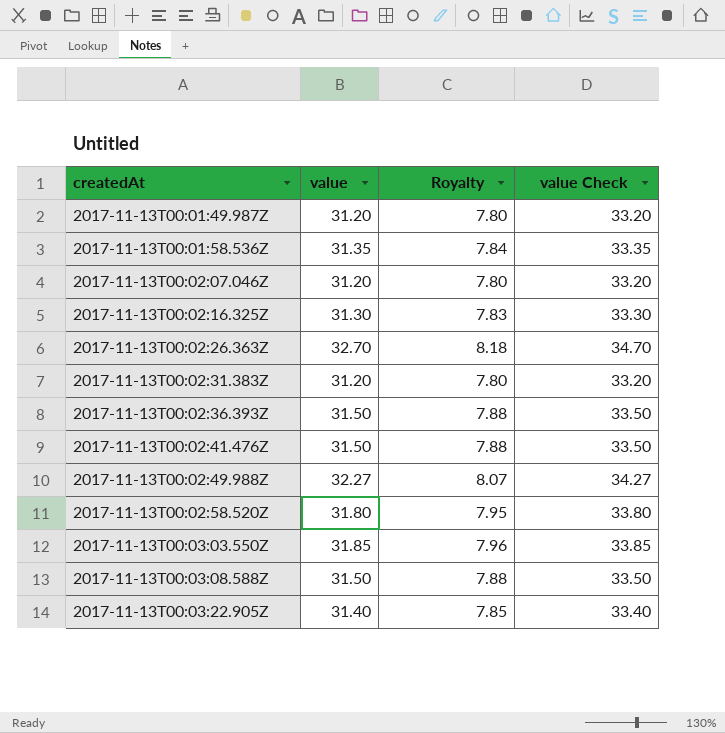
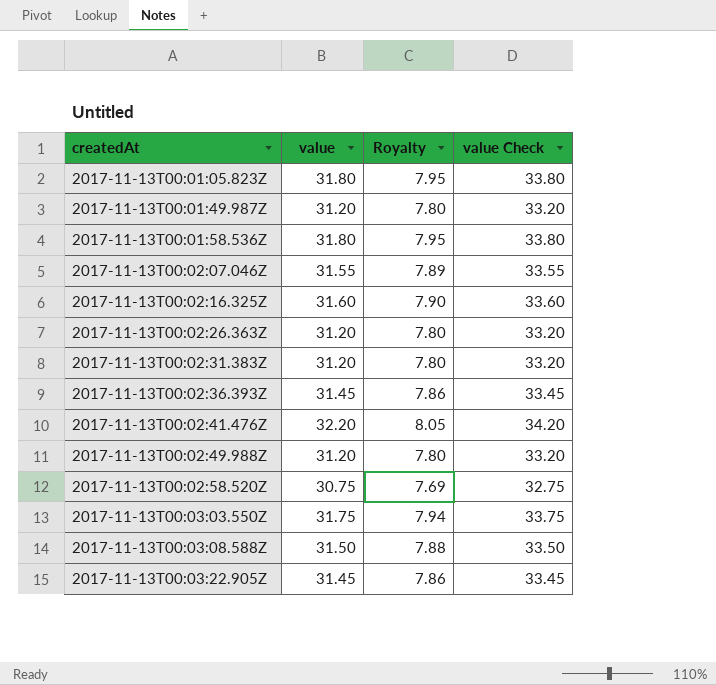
row 2017-11-13T00:01:05.823Z: none -> 31.80 | 7.95 | 33.80
2017-11-13T00:01:58.536Z | value: 31.35 -> 31.80
2017-11-13T00:01:58.536Z | Royalty: 7.84 -> 7.95
2017-11-13T00:01:58.536Z | value Check: 33.35 -> 33.80
2017-11-13T00:02:07.046Z | value: 31.20 -> 31.55
2017-11-13T00:02:07.046Z | Royalty: 7.80 -> 7.89
2017-11-13T00:02:07.046Z | value Check: 33.20 -> 33.55
2017-11-13T00:02:16.325Z | value: 31.30 -> 31.60
2017-11-13T00:02:16.325Z | Royalty: 7.83 -> 7.90
2017-11-13T00:02:16.325Z | value Check: 33.30 -> 33.60
2017-11-13T00:02:26.363Z | value: 32.70 -> 31.20
2017-11-13T00:02:26.363Z | Royalty: 8.18 -> 7.80
2017-11-13T00:02:26.363Z | value Check: 34.70 -> 33.20
2017-11-13T00:02:36.393Z | value: 31.50 -> 31.45
2017-11-13T00:02:36.393Z | Royalty: 7.88 -> 7.86
2017-11-13T00:02:36.393Z | value Check: 33.50 -> 33.45
2017-11-13T00:02:41.476Z | value: 31.50 -> 32.20
2017-11-13T00:02:41.476Z | Royalty: 7.88 -> 8.05
2017-11-13T00:02:41.476Z | value Check: 33.50 -> 34.20
2017-11-13T00:02:49.988Z | value: 32.27 -> 31.20
2017-11-13T00:02:49.988Z | Royalty: 8.07 -> 7.80
2017-11-13T00:02:49.988Z | value Check: 34.27 -> 33.20
2017-11-13T00:02:58.520Z | value: 31.80 -> 30.75
2017-11-13T00:02:58.520Z | Royalty: 7.95 -> 7.69
2017-11-13T00:02:58.520Z | value Check: 33.80 -> 32.75
2017-11-13T00:03:03.550Z | value: 31.85 -> 31.75
2017-11-13T00:03:03.550Z | Royalty: 7.96 -> 7.94
2017-11-13T00:03:03.550Z | value Check: 33.85 -> 33.75
2017-11-13T00:03:22.905Z | value: 31.40 -> 31.45
2017-11-13T00:03:22.905Z | Royalty: 7.85 -> 7.86
2017-11-13T00:03:22.905Z | value Check: 33.40 -> 33.45

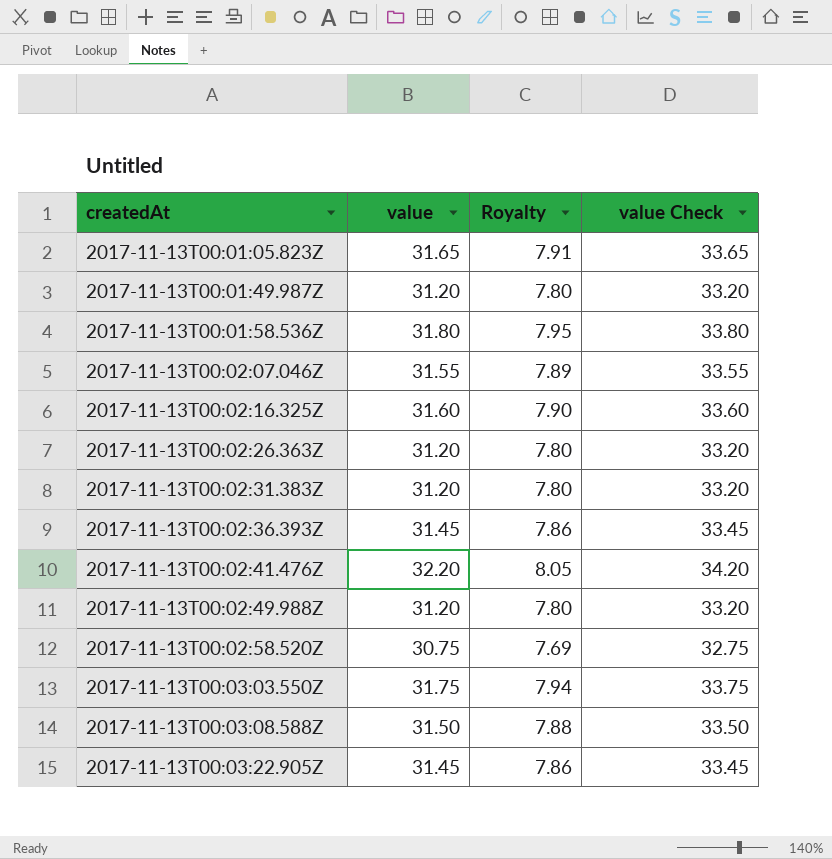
2017-11-13T00:01:05.823Z | value: 31.80 -> 31.65
2017-11-13T00:01:05.823Z | Royalty: 7.95 -> 7.91
2017-11-13T00:01:05.823Z | value Check: 33.80 -> 33.65

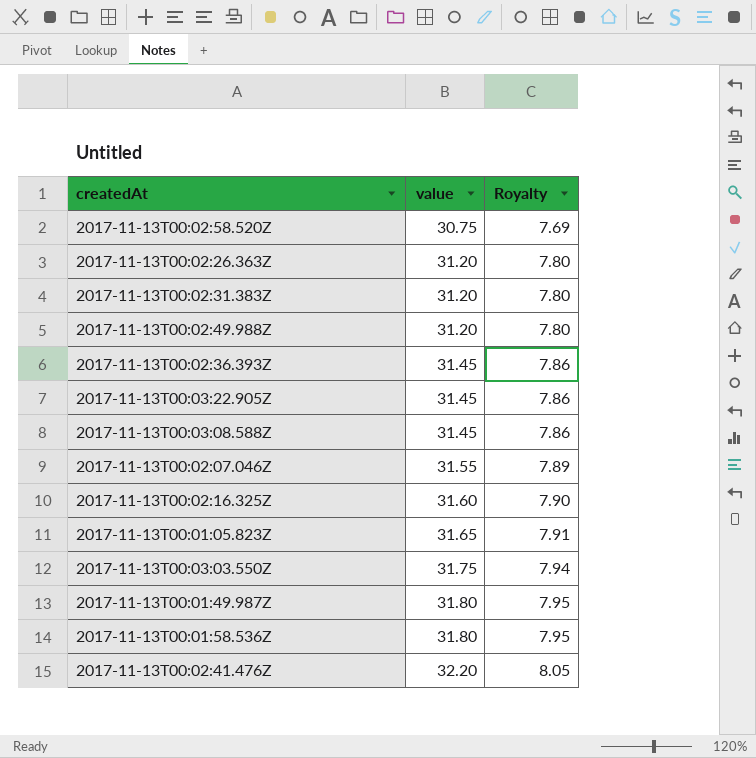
row order: createdAt ascending -> value ascending
column value Check | formula: [value] + 2 -> none
2017-11-13T00:03:08.588Z | value: 31.50 -> 31.45
2017-11-13T00:03:08.588Z | Royalty: 7.88 -> 7.86
2017-11-13T00:01:49.987Z | value: 31.20 -> 31.80
2017-11-13T00:01:49.987Z | Royalty: 7.80 -> 7.95

